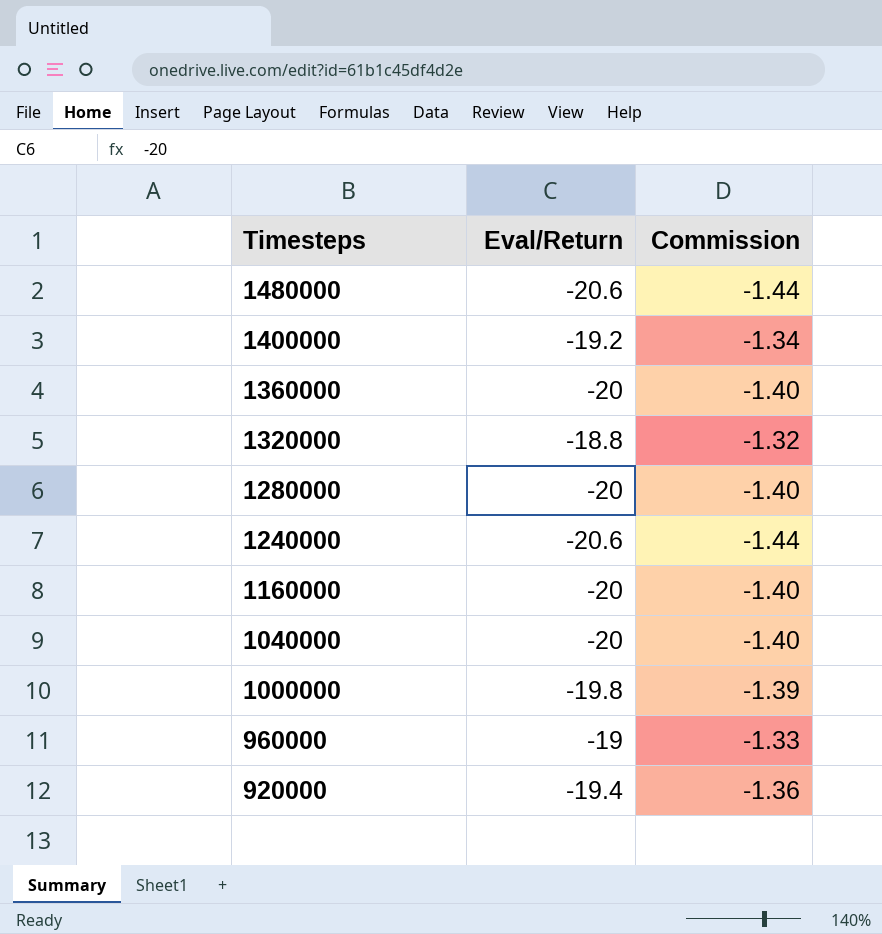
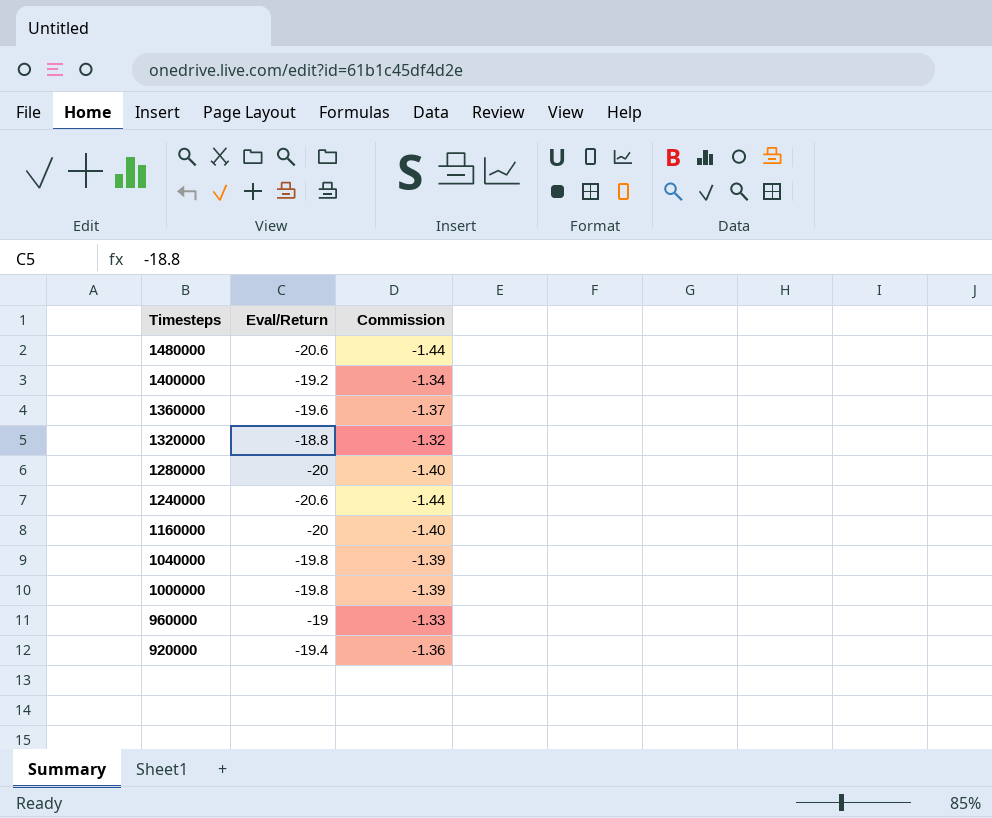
1360000 | Eval/Return: -20 -> -19.6
1360000 | Commission: -1.40 -> -1.37
1040000 | Eval/Return: -20 -> -19.8
1040000 | Commission: -1.40 -> -1.39

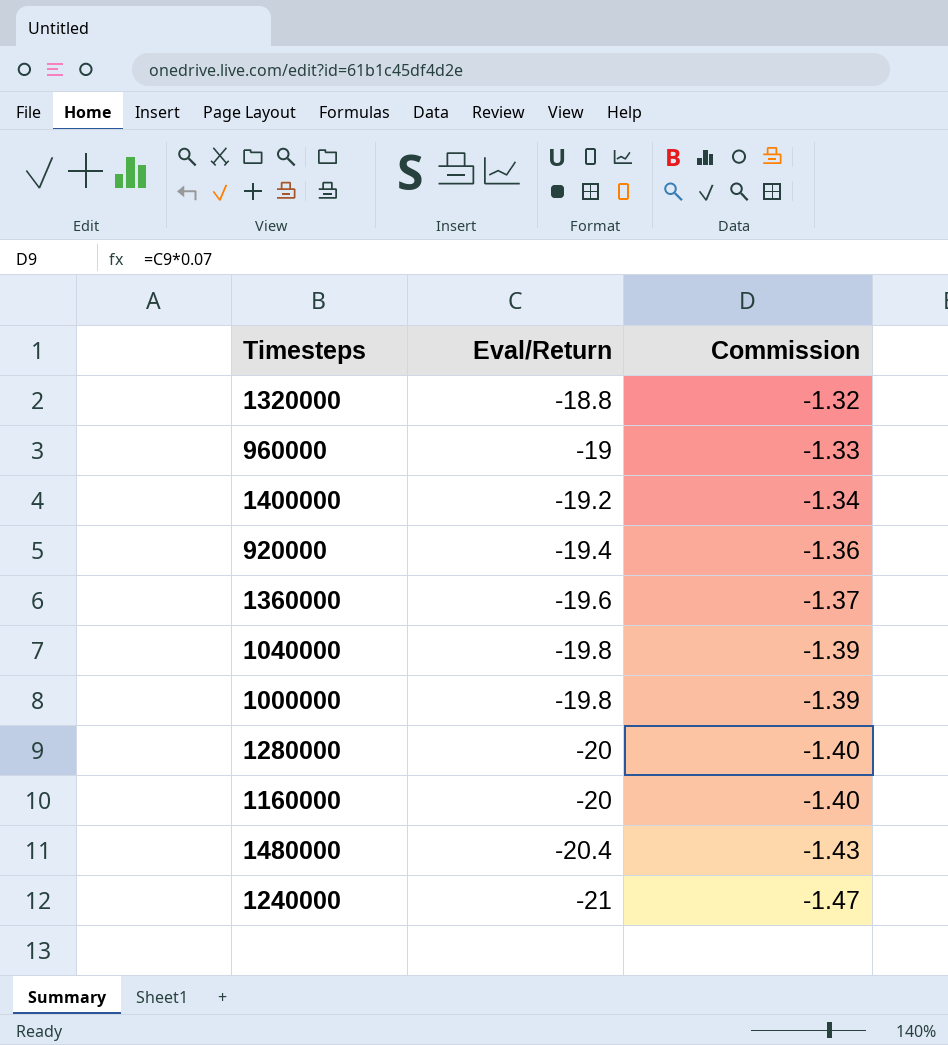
row order: Timesteps descending -> Eval/Return descending
1480000 | Eval/Return: -20.6 -> -20.4
1480000 | Commission: -1.44 -> -1.43
1240000 | Eval/Return: -20.6 -> -21
1240000 | Commission: -1.44 -> -1.47

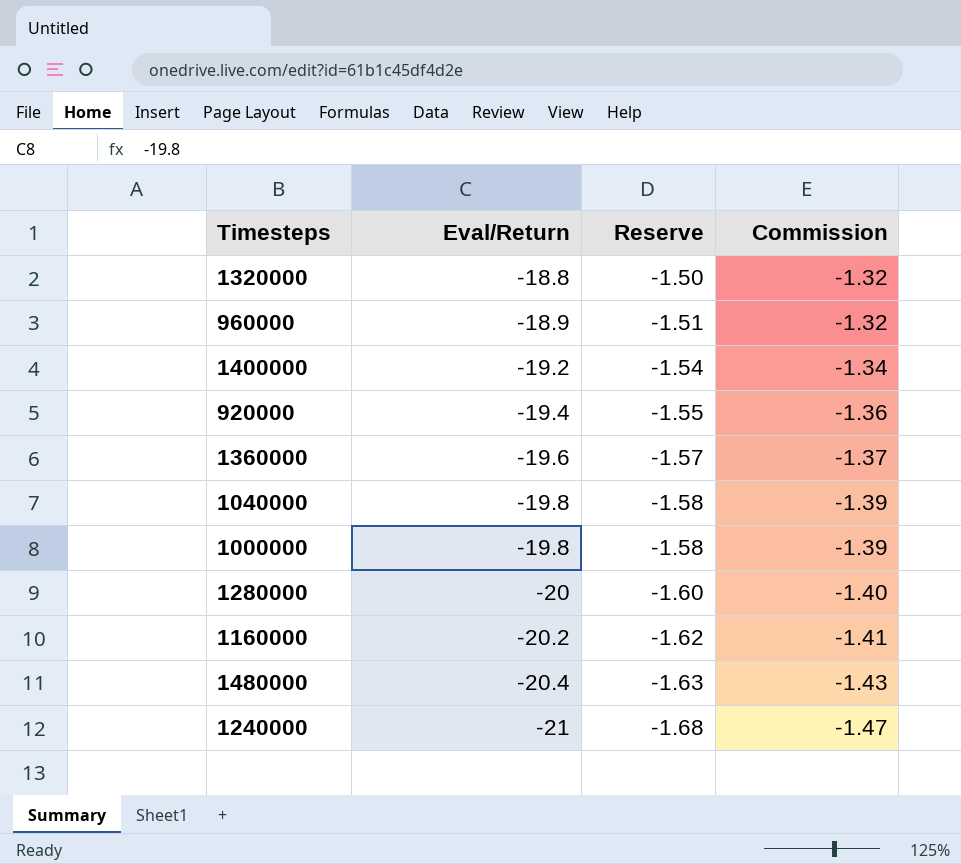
column Reserve | formula: none -> [Eval/Return] * 0.08
960000 | Eval/Return: -19 -> -18.9
960000 | Commission: -1.33 -> -1.32
1160000 | Eval/Return: -20 -> -20.2
1160000 | Commission: -1.40 -> -1.41

